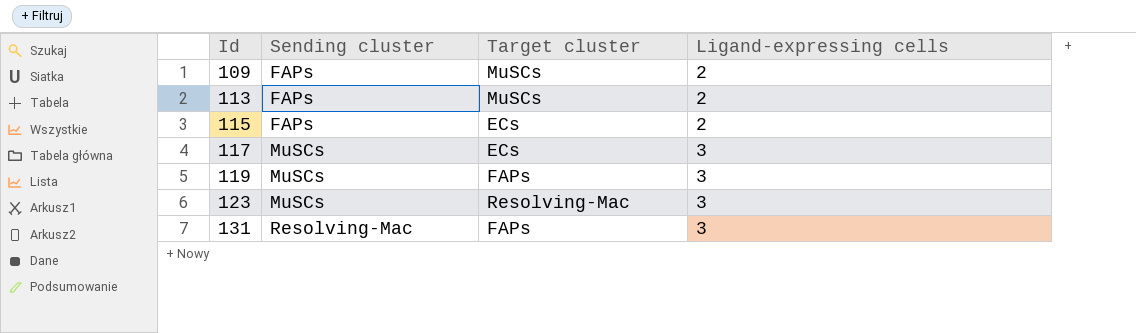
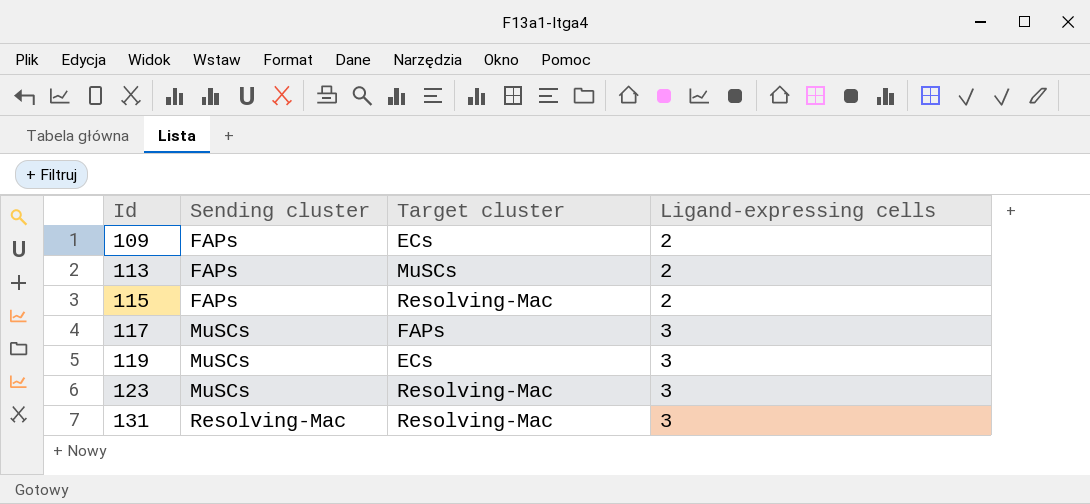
109 | Target cluster: MuSCs -> ECs
115 | Target cluster: ECs -> Resolving-Mac
117 | Target cluster: ECs -> FAPs
119 | Target cluster: FAPs -> ECs
131 | Target cluster: FAPs -> Resolving-Mac

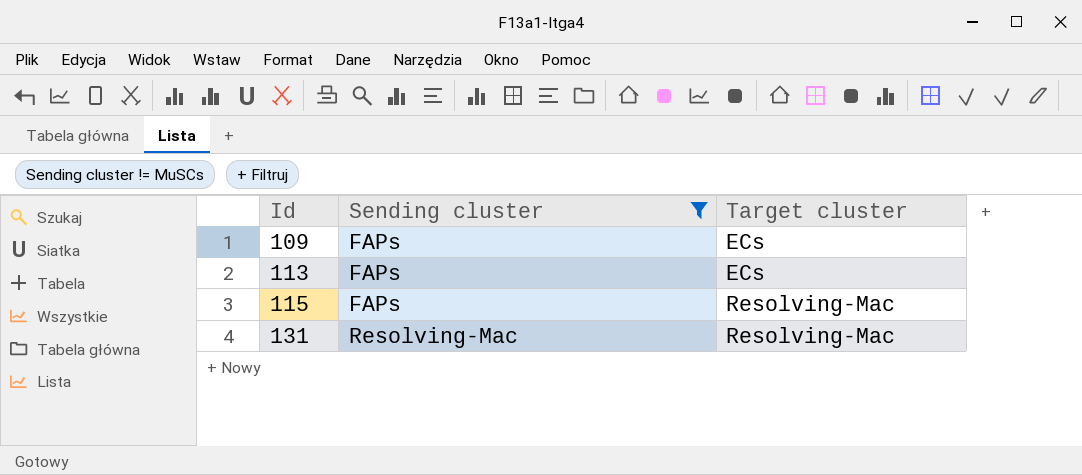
filter: none -> Sending cluster != MuSCs
column Ligand-expressing cells | position: 4 -> none
113 | Target cluster: MuSCs -> ECs

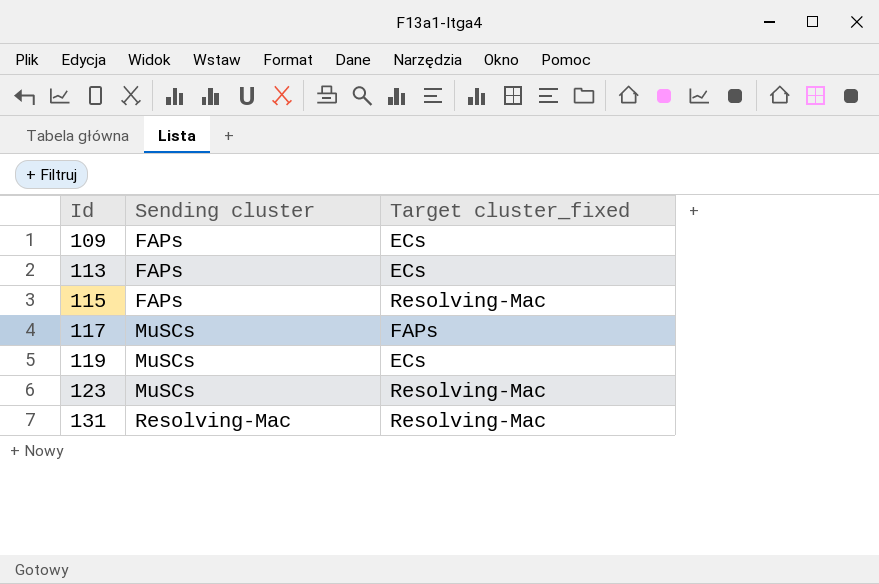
filter: Sending cluster != MuSCs -> none
column name: Target cluster -> Target cluster_fixed

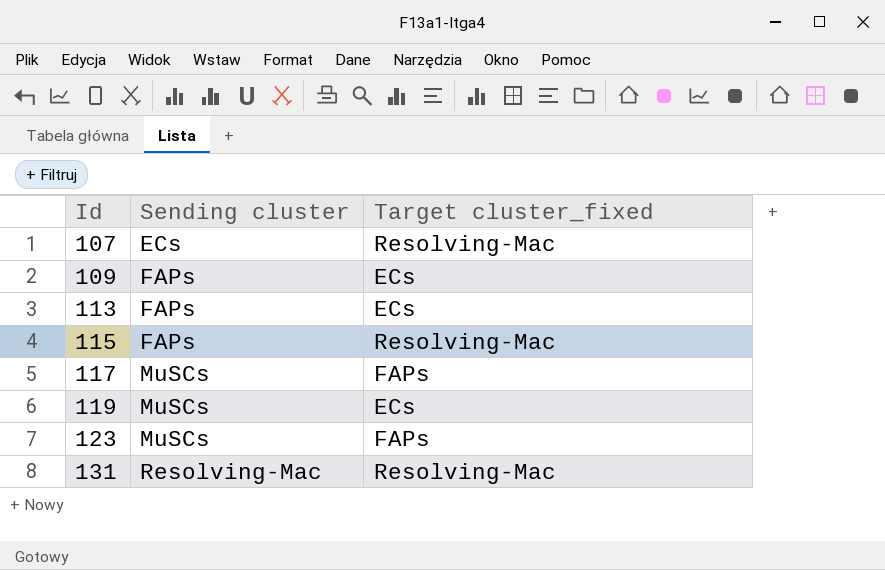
row 107: none -> ECs | Resolving-Mac
123 | Target cluster_fixed: Resolving-Mac -> FAPs

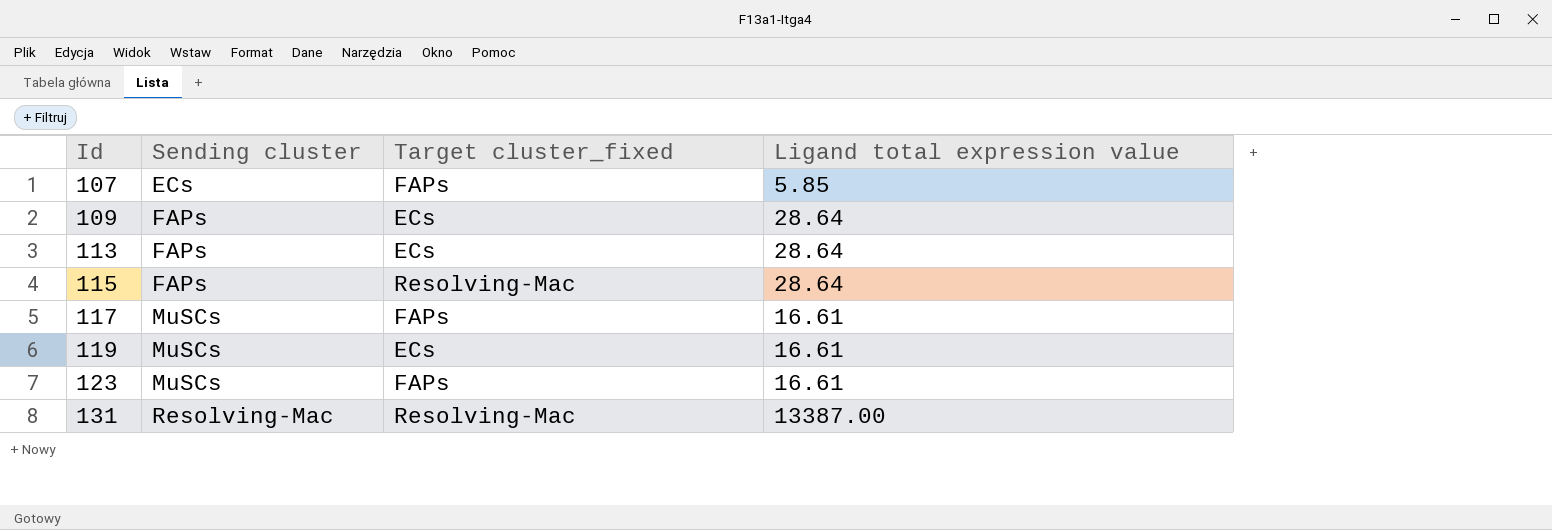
column Ligand total expression value | position: none -> 4
107 | Target cluster_fixed: Resolving-Mac -> FAPs

